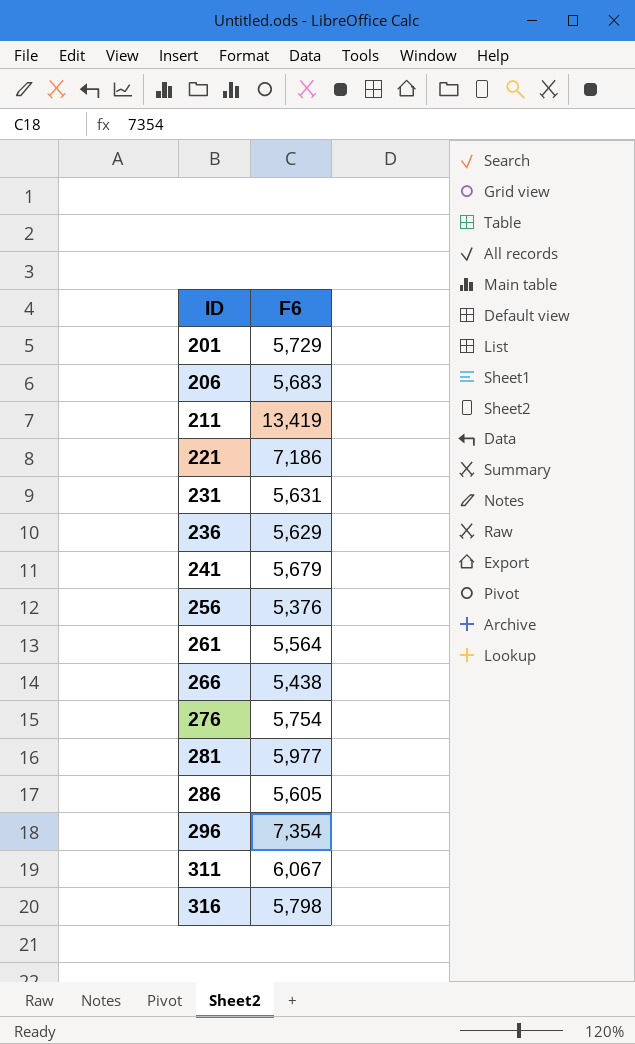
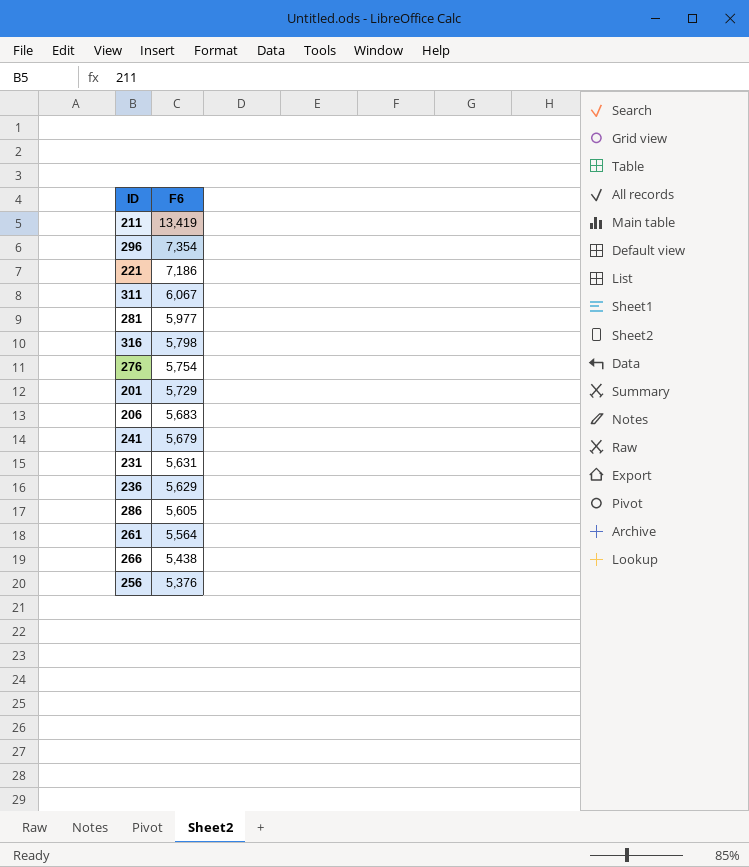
row order: ID ascending -> F6 descending

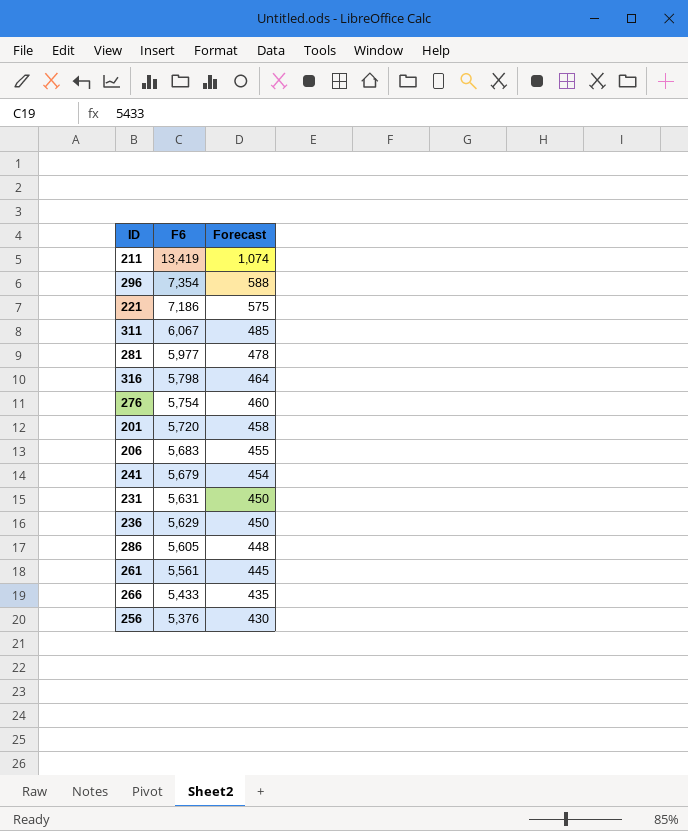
column Forecast | formula: none -> [F6] * 0.08
201 | F6: 5,729 -> 5,720
261 | F6: 5,564 -> 5,561
266 | F6: 5,438 -> 5,433

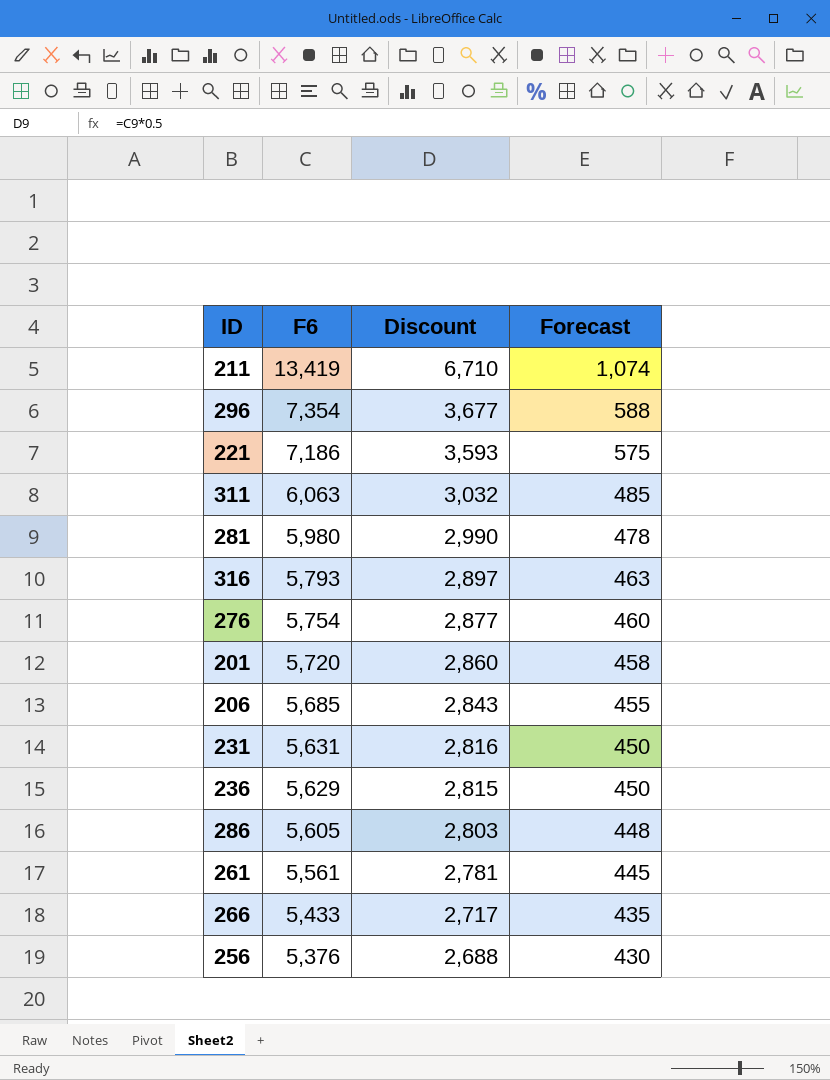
column Discount | formula: none -> [F6] * 0.5
row 241: 5,679 | 454 -> none
311 | F6: 6,067 -> 6,063
281 | F6: 5,977 -> 5,980
316 | F6: 5,798 -> 5,793
316 | Forecast: 464 -> 463
206 | F6: 5,683 -> 5,685

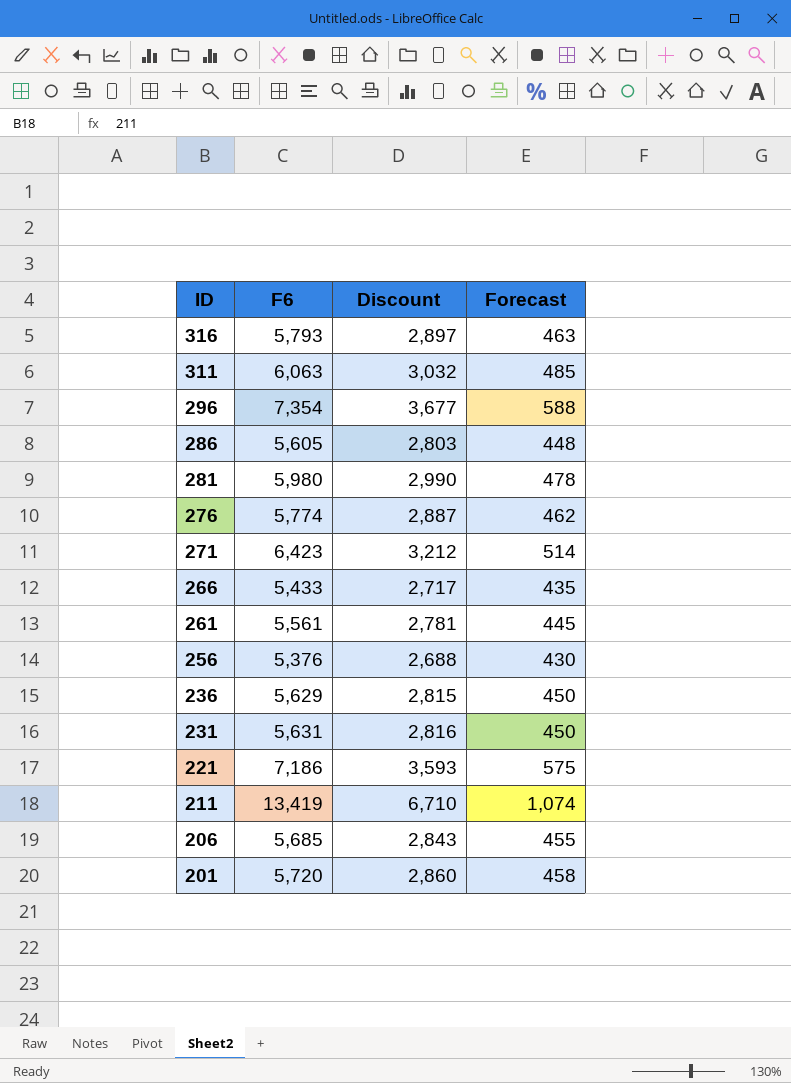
row order: F6 descending -> ID descending
276 | F6: 5,754 -> 5,774
276 | Discount: 2,877 -> 2,887
276 | Forecast: 460 -> 462
row 271: none -> 6,423 | 3,212 | 514

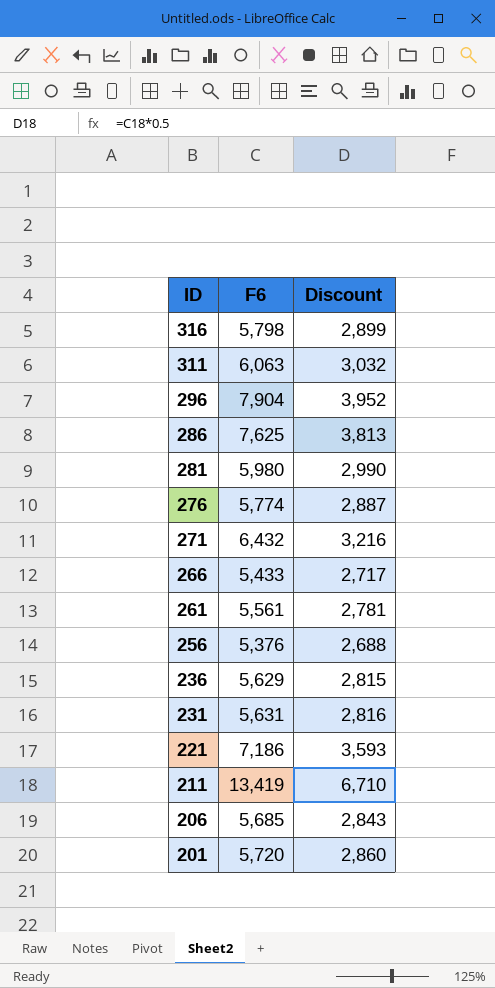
column Forecast | formula: [F6] * 0.08 -> none
316 | F6: 5,793 -> 5,798
316 | Discount: 2,897 -> 2,899
296 | F6: 7,354 -> 7,904
296 | Discount: 3,677 -> 3,952
286 | F6: 5,605 -> 7,625
286 | Discount: 2,803 -> 3,813
271 | F6: 6,423 -> 6,432
271 | Discount: 3,212 -> 3,216

